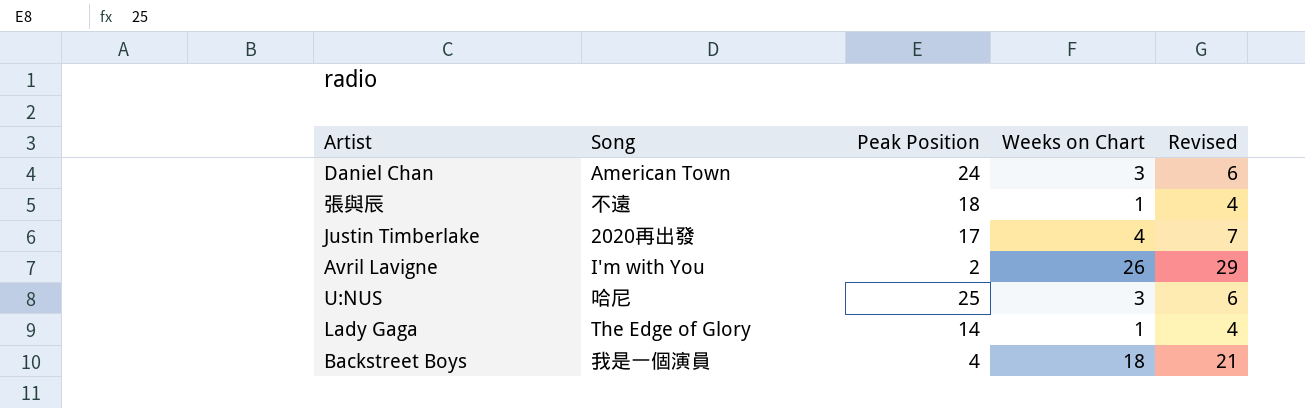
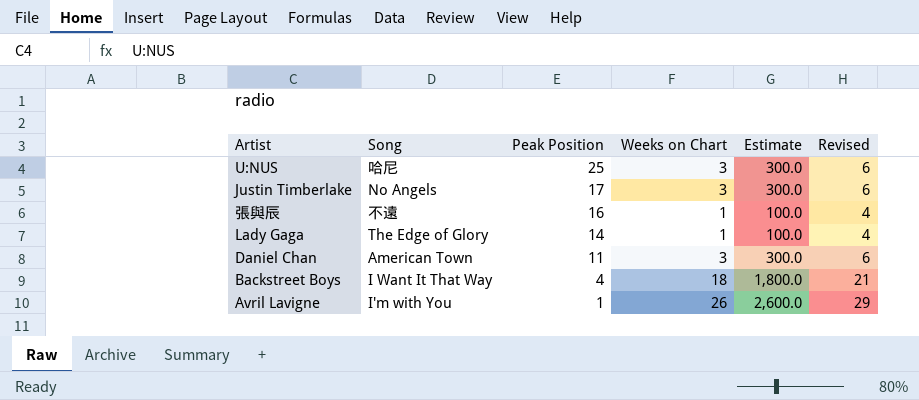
row order: none -> Peak Position descending
column Estimate | formula: none -> [Weeks on Chart] * 100
Justin Timberlake | Song: 2020再出發 -> No Angels
Justin Timberlake | Weeks on Chart: 4 -> 3
Justin Timberlake | Revised: 7 -> 6
張與辰 | Peak Position: 18 -> 16
Daniel Chan | Peak Position: 24 -> 11
Backstreet Boys | Song: 我是一個演員 -> I Want It That Way
Avril Lavigne | Peak Position: 2 -> 1

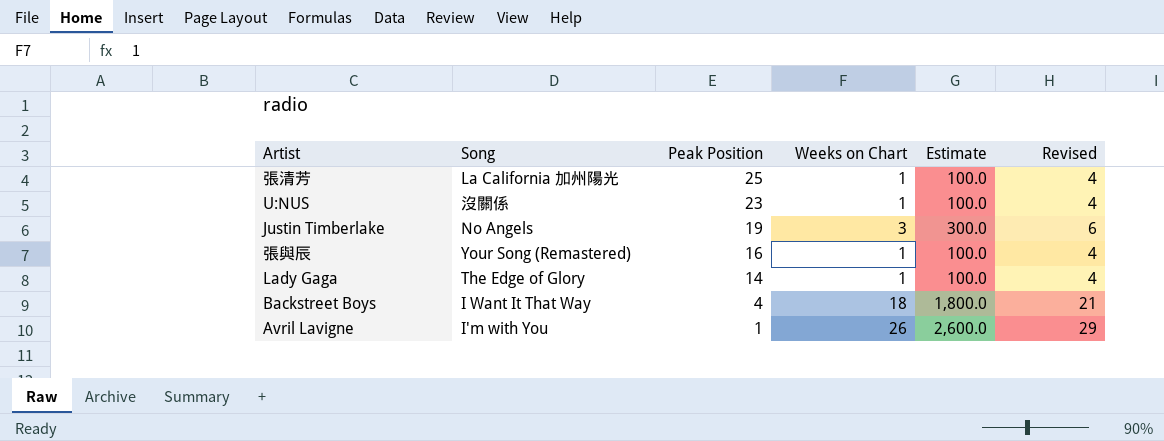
row Daniel Chan: American Town | 11 | 3 | 300.0 | 6 -> none
row 張清芳: none -> La California 加州陽光 | 25 | 1 | 100.0 | 4
U:NUS | Song: 哈尼 -> 沒關係
U:NUS | Peak Position: 25 -> 23
U:NUS | Weeks on Chart: 3 -> 1
U:NUS | Estimate: 300.0 -> 100.0
U:NUS | Revised: 6 -> 4
Justin Timberlake | Peak Position: 17 -> 19
張與辰 | Song: 不遠 -> Your Song (Remastered)

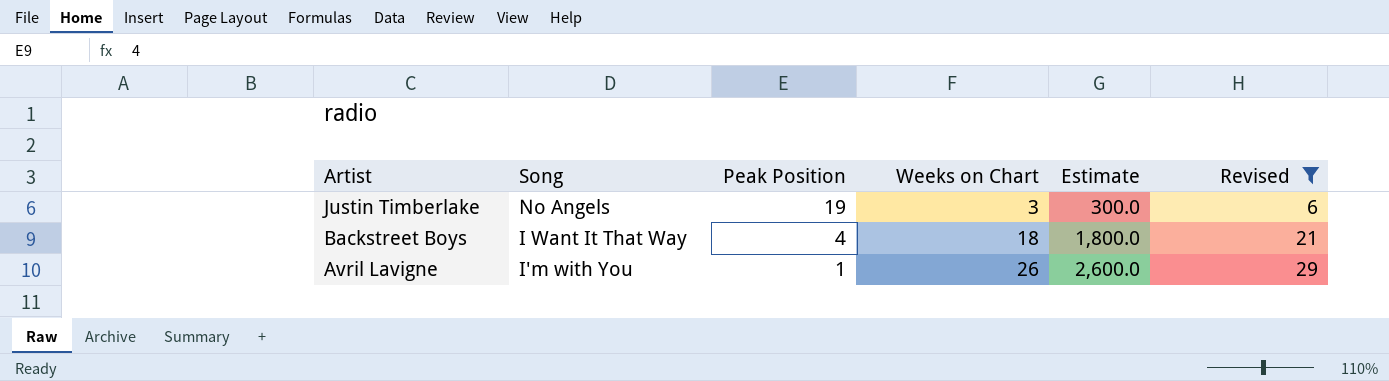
filter: none -> Revised != 4

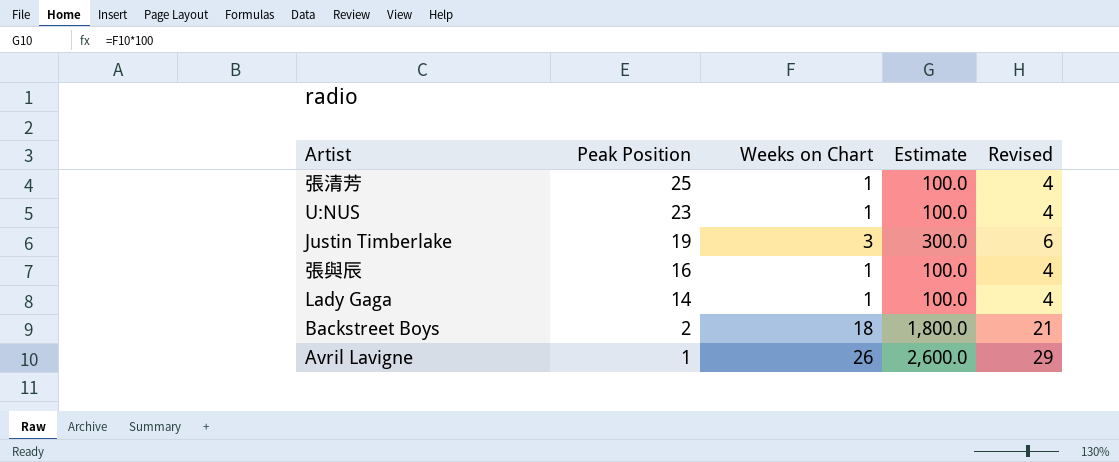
filter: Revised != 4 -> none
column Song | position: 2 -> none
Backstreet Boys | Peak Position: 4 -> 2

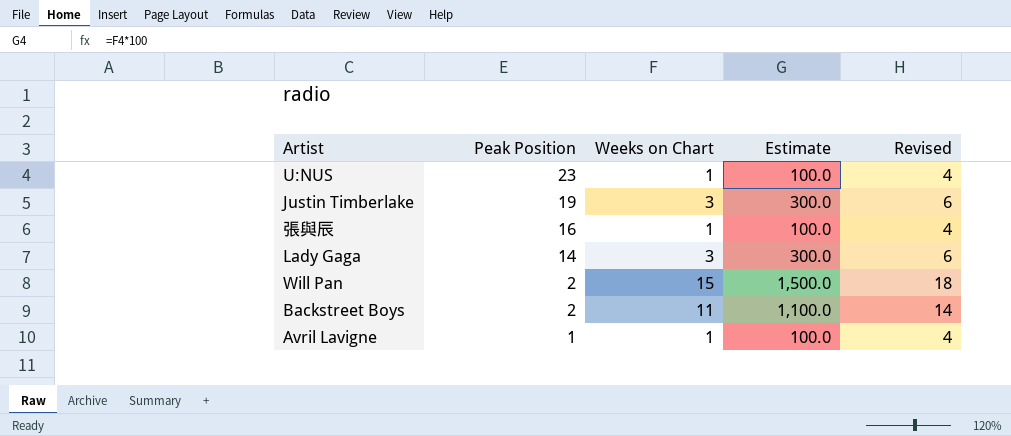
row 張清芳: 25 | 1 | 100.0 | 4 -> none
Lady Gaga | Weeks on Chart: 1 -> 3
Lady Gaga | Estimate: 100.0 -> 300.0
Lady Gaga | Revised: 4 -> 6
row Will Pan: none -> 2 | 15 | 1,500.0 | 18
Backstreet Boys | Weeks on Chart: 18 -> 11
Backstreet Boys | Estimate: 1,800.0 -> 1,100.0
Backstreet Boys | Revised: 21 -> 14
Avril Lavigne | Weeks on Chart: 26 -> 1
Avril Lavigne | Estimate: 2,600.0 -> 100.0
Avril Lavigne | Revised: 29 -> 4

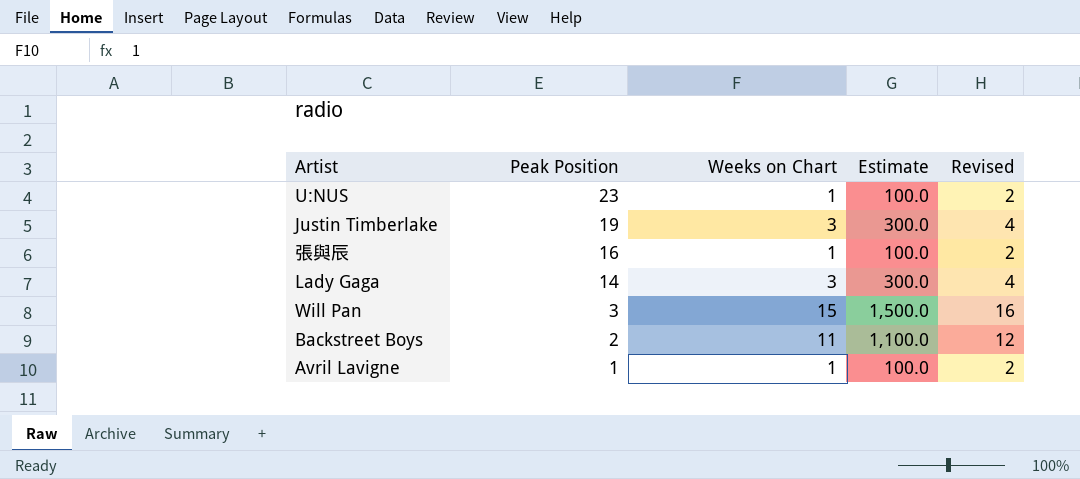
column Revised | formula: [Weeks on Chart] + 3 -> [Weeks on Chart] + 1
Will Pan | Peak Position: 2 -> 3

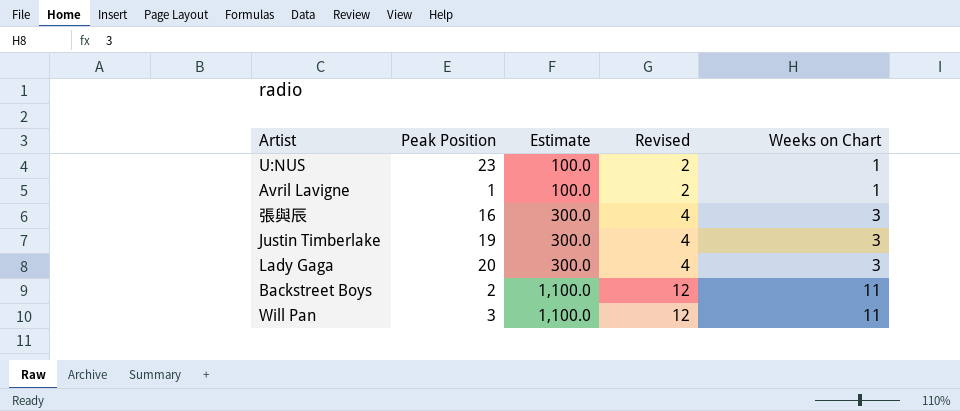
row order: Peak Position descending -> Estimate ascending
column Weeks on Chart | position: 3 -> 5
張與辰 | Estimate: 100.0 -> 300.0
張與辰 | Revised: 2 -> 4
張與辰 | Weeks on Chart: 1 -> 3
Lady Gaga | Peak Position: 14 -> 20
Will Pan | Estimate: 1,500.0 -> 1,100.0
Will Pan | Revised: 16 -> 12
Will Pan | Weeks on Chart: 15 -> 11

